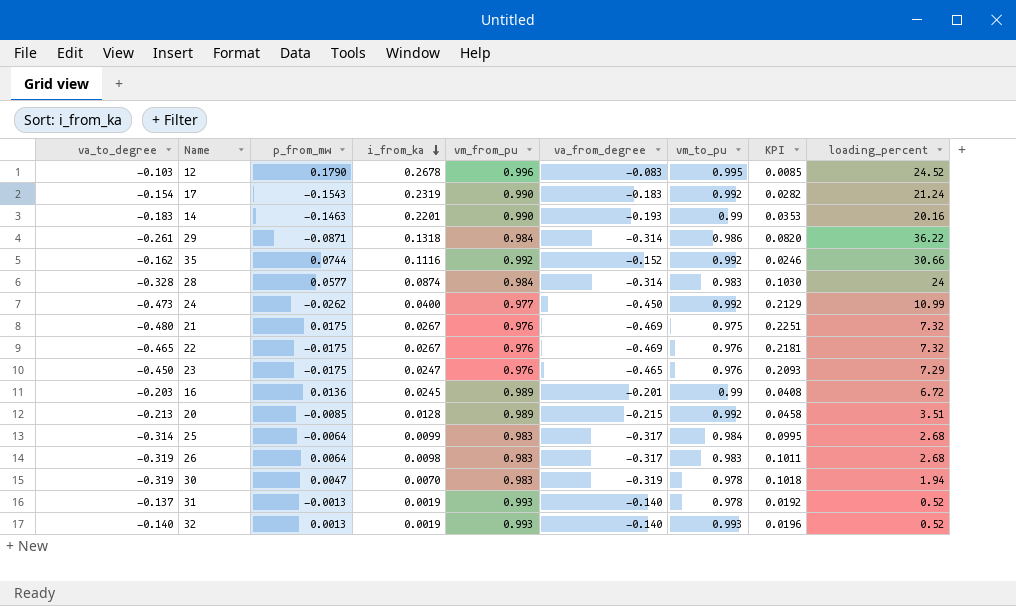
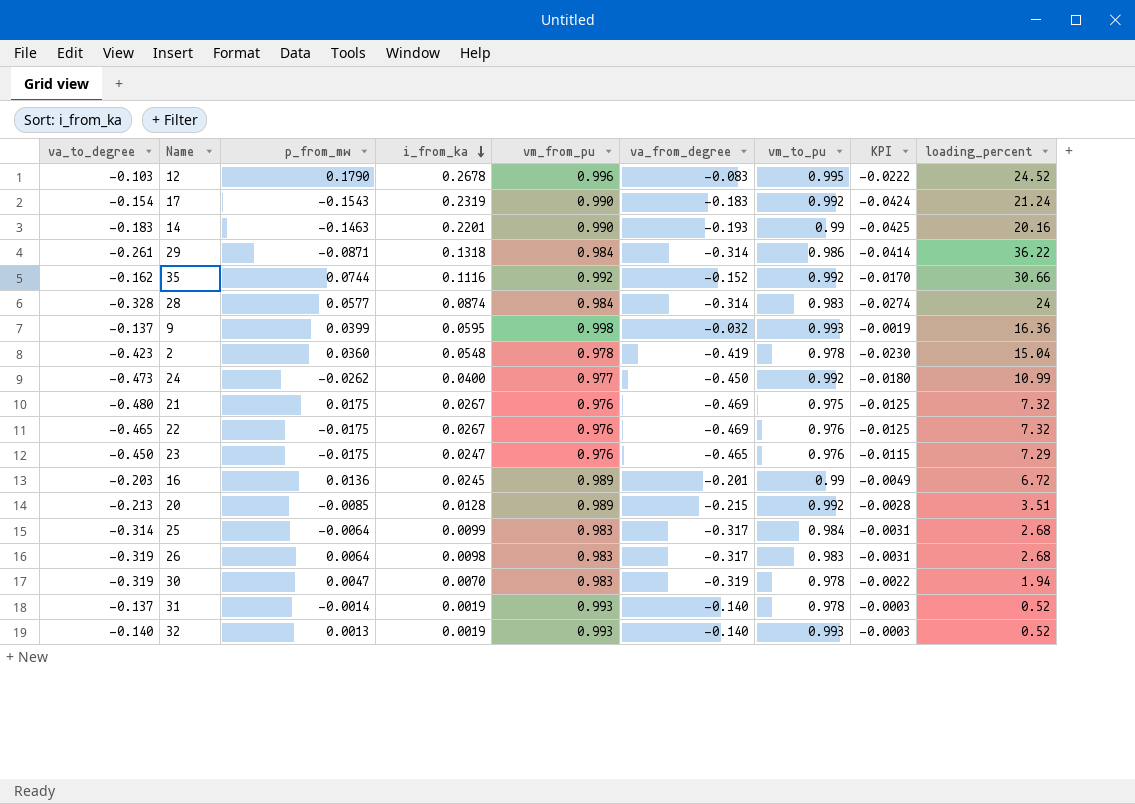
column KPI | formula: [va_to_degree] * [va_from_degree] -> [i_from_ka] * [va_from_degree]
row 9: none -> -0.137 | 0.0399 | 0.0595 | 0.998 | -0.032 | 0.993 | -0.0019 | 16.36
row 2: none -> -0.423 | 0.0360 | 0.0548 | 0.978 | -0.419 | 0.978 | -0.0230 | 15.04
31 | p_from_mw: -0.0013 -> -0.0014

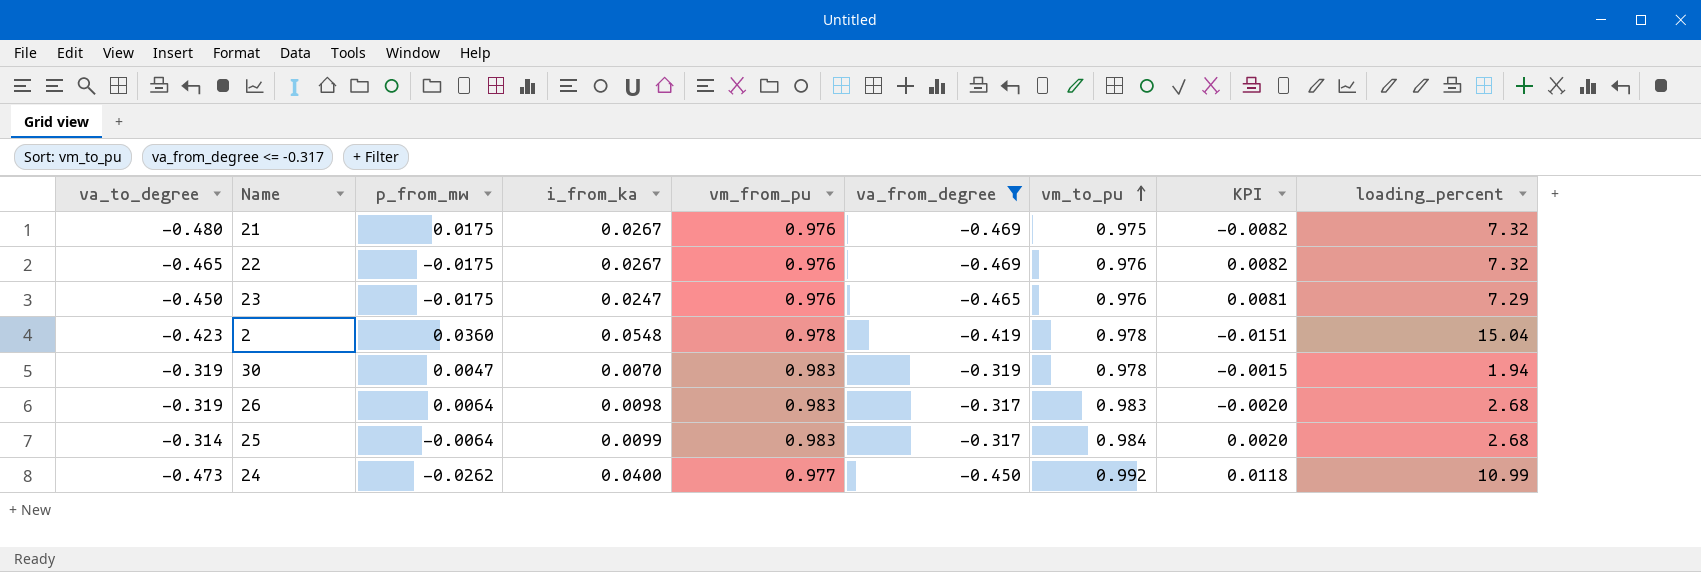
filter: none -> va_from_degree <= -0.317
row order: i_from_ka descending -> vm_to_pu ascending
column KPI | formula: [i_from_ka] * [va_from_degree] -> [p_from_mw] * [va_from_degree]

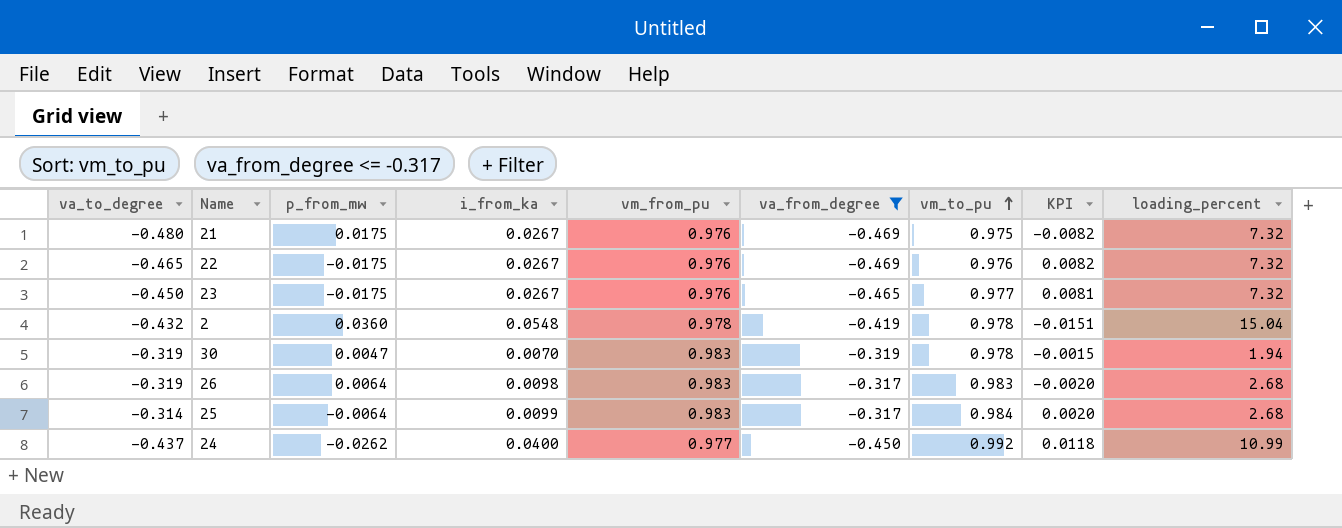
23 | i_from_ka: 0.0247 -> 0.0267
23 | vm_to_pu: 0.976 -> 0.977
23 | loading_percent: 7.29 -> 7.32
2 | va_to_degree: -0.423 -> -0.432
24 | va_to_degree: -0.473 -> -0.437

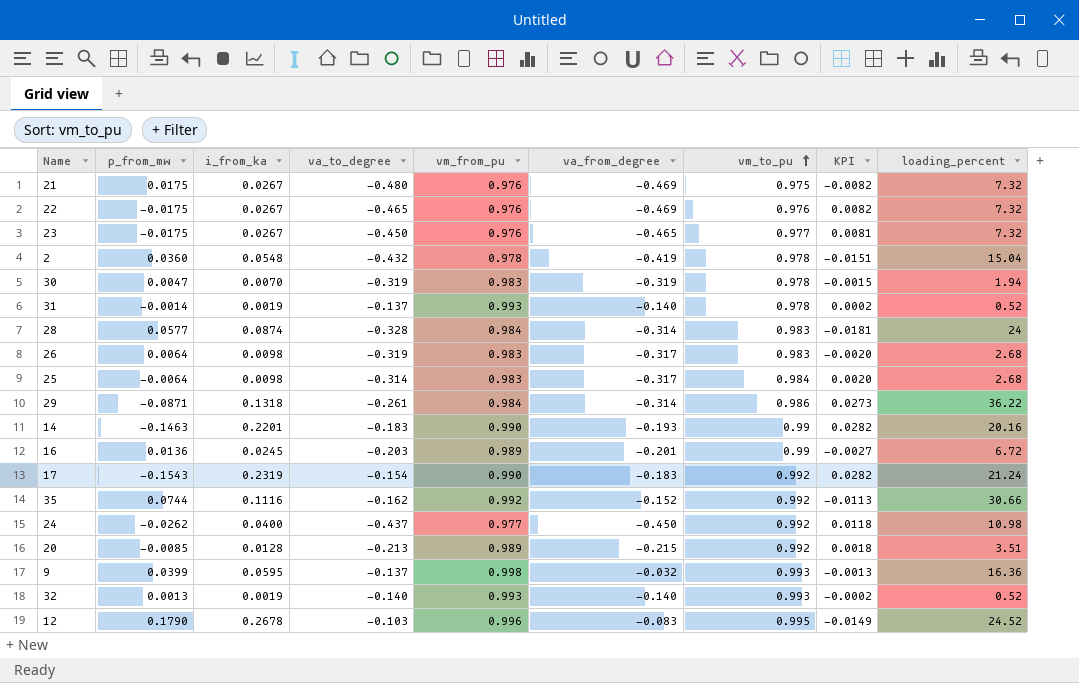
filter: va_from_degree <= -0.317 -> none
column va_to_degree | position: 1 -> 4
25 | i_from_ka: 0.0099 -> 0.0098
24 | loading_percent: 10.99 -> 10.98

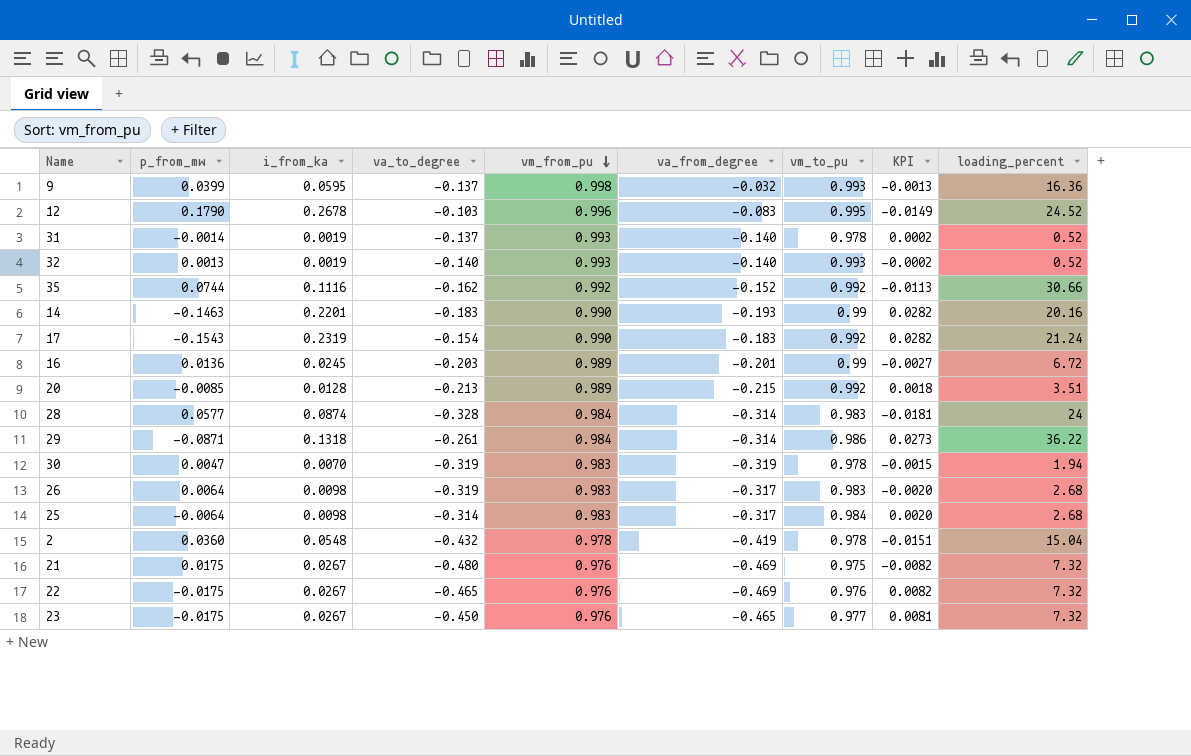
row order: vm_to_pu ascending -> vm_from_pu descending
row 24: -0.0262 | 0.0400 | -0.437 | 0.977 | -0.450 | 0.992 | 0.0118 | 10.98 -> none

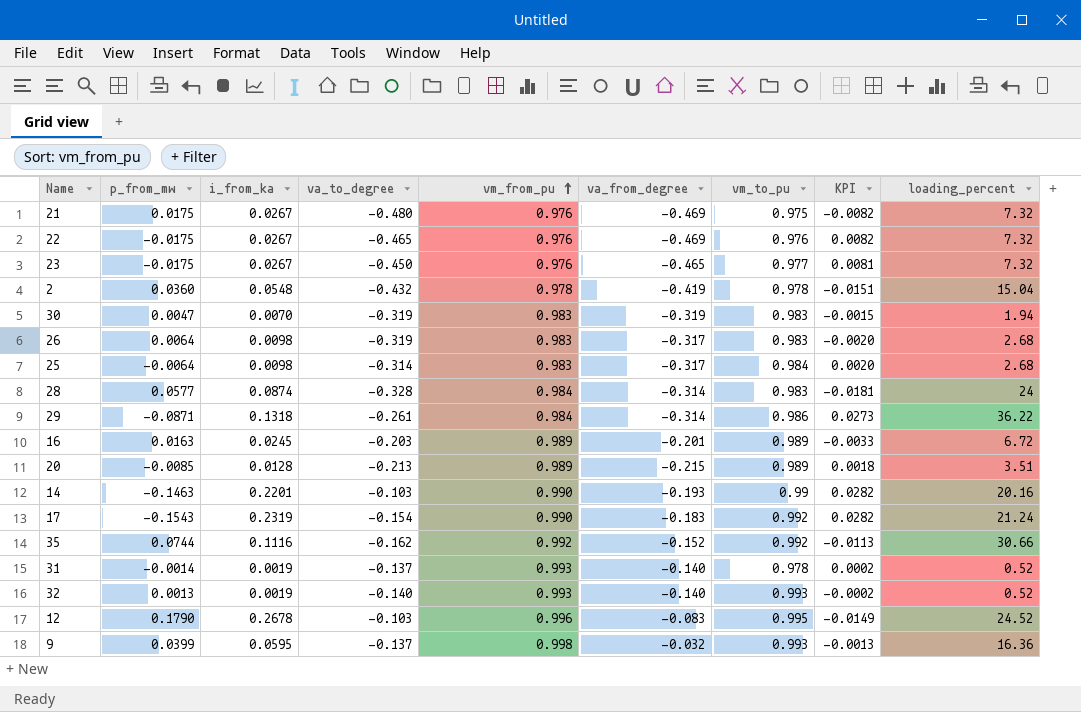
row order: vm_from_pu descending -> vm_from_pu ascending
30 | vm_to_pu: 0.978 -> 0.983
16 | p_from_mw: 0.0136 -> 0.0163
16 | vm_to_pu: 0.99 -> 0.989
16 | KPI: -0.0027 -> -0.0033
20 | vm_to_pu: 0.992 -> 0.989
14 | va_to_degree: -0.183 -> -0.103

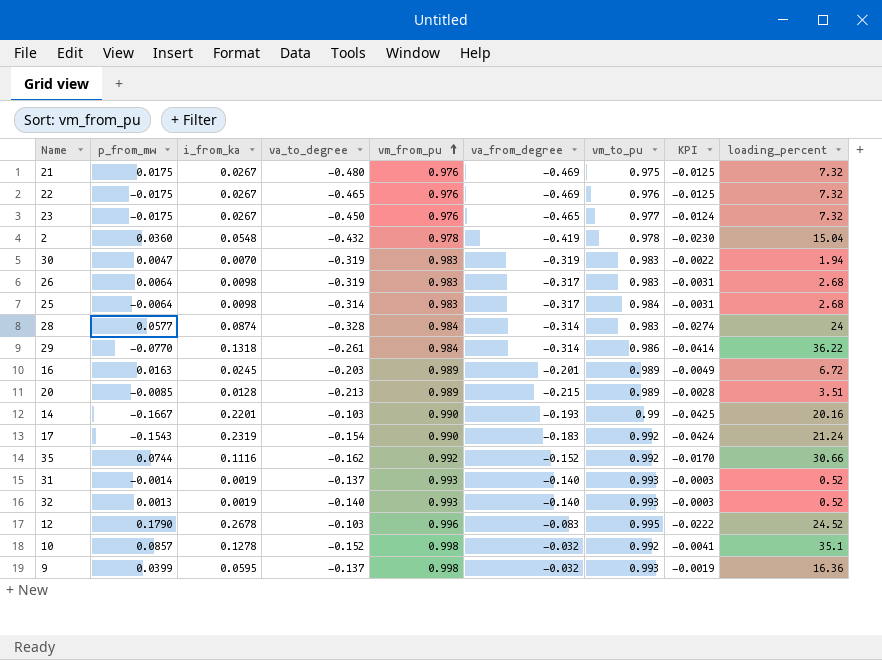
column KPI | formula: [p_from_mw] * [va_from_degree] -> [i_from_ka] * [va_from_degree]
29 | p_from_mw: -0.0871 -> -0.0770
14 | p_from_mw: -0.1463 -> -0.1667
31 | vm_to_pu: 0.978 -> 0.993
row 10: none -> 0.0857 | 0.1278 | -0.152 | 0.998 | -0.032 | 0.992 | -0.0041 | 35.1

